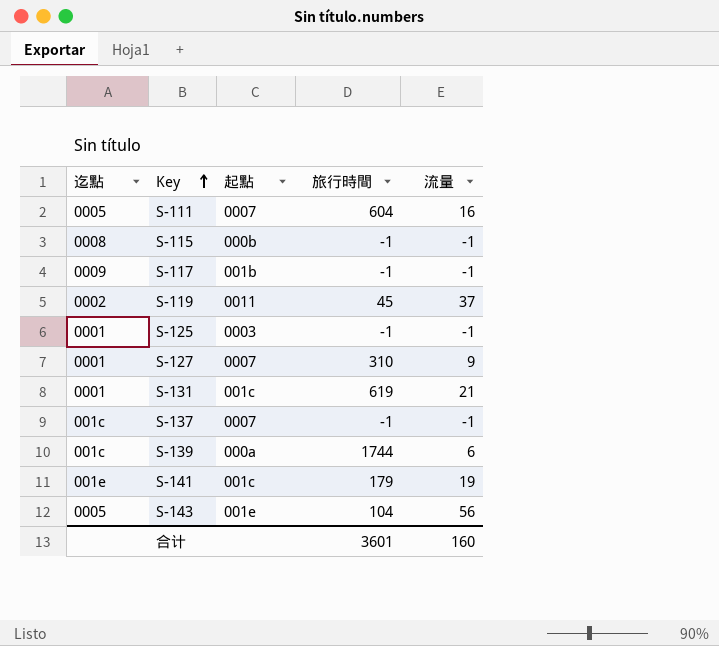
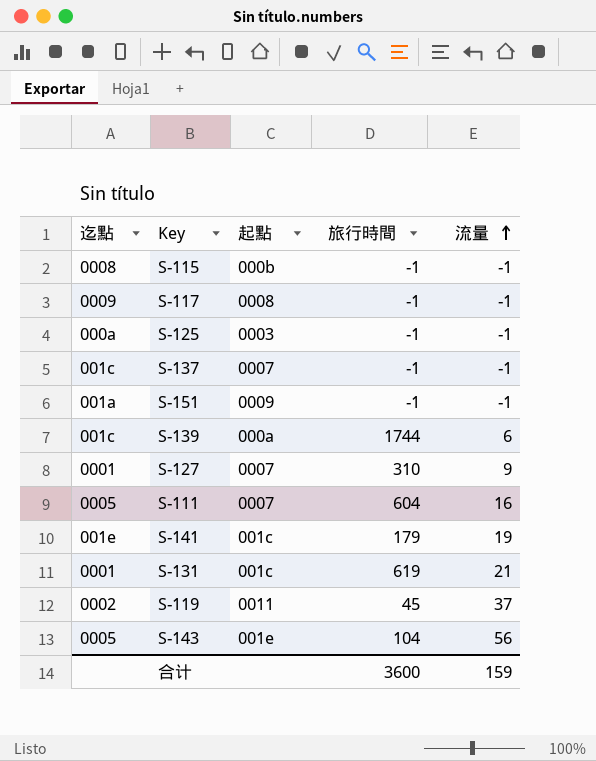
row order: Key ascending -> 流量 ascending
S-117 | 起點: 001b -> 0008
S-125 | 迄點: 0001 -> 000a
row S-151: none -> 001a | 0009 | -1 | -1
合计 | 旅行時間: 3601 -> 3600
合计 | 流量: 160 -> 159

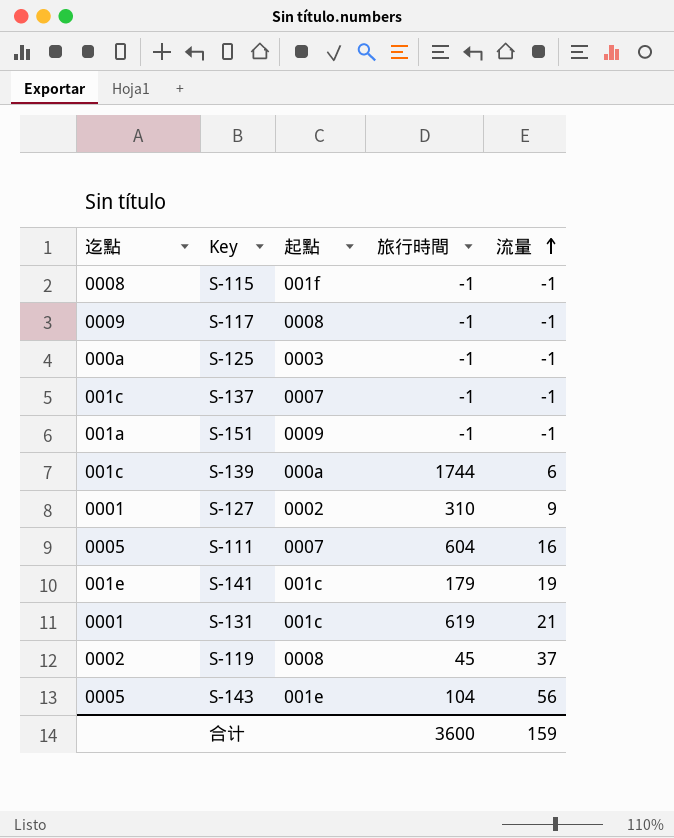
S-115 | 起點: 000b -> 001f
S-127 | 起點: 0007 -> 0002
S-119 | 起點: 0011 -> 0008

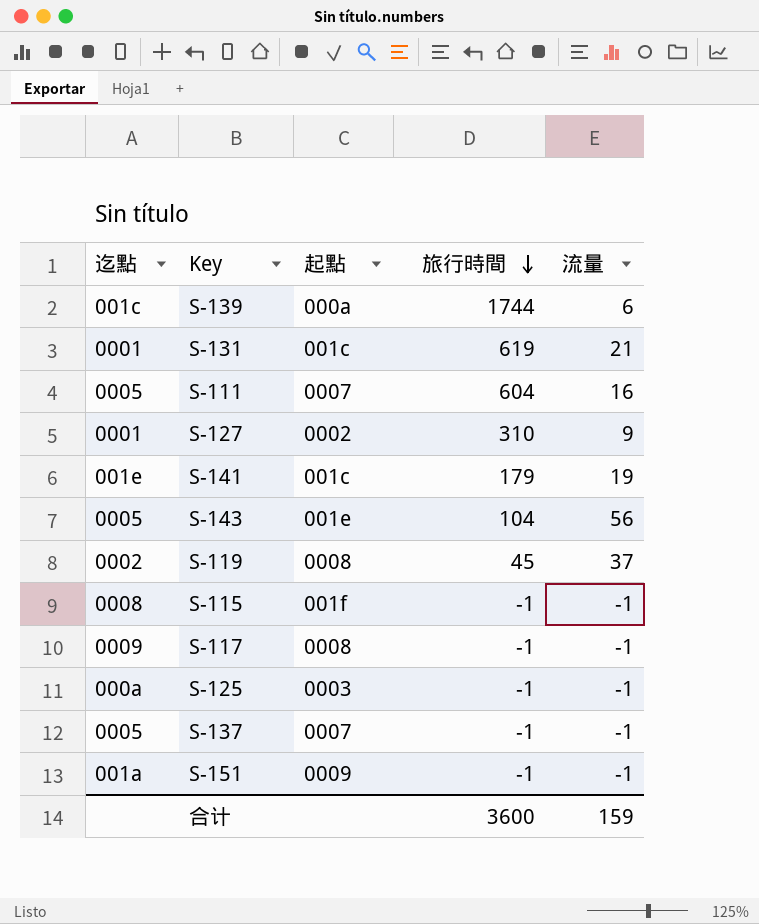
row order: 流量 ascending -> 旅行時間 descending
S-137 | 迄點: 001c -> 0005

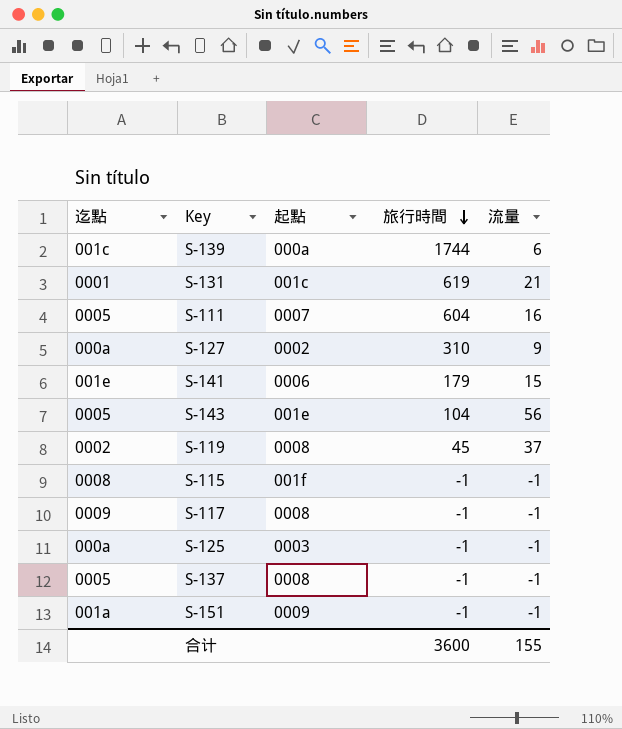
S-127 | 迄點: 0001 -> 000a
S-141 | 起點: 001c -> 0006
S-141 | 流量: 19 -> 15
S-137 | 起點: 0007 -> 0008
合计 | 流量: 159 -> 155

